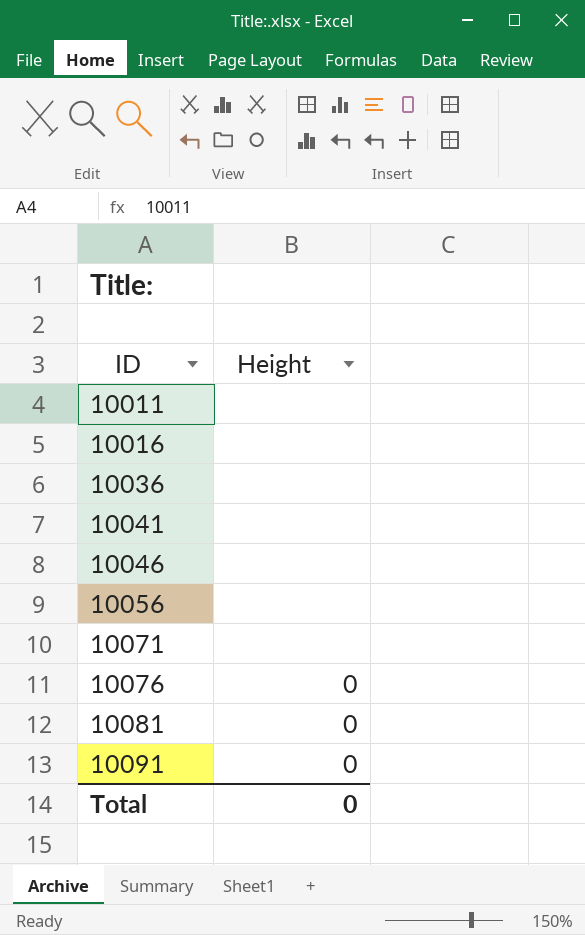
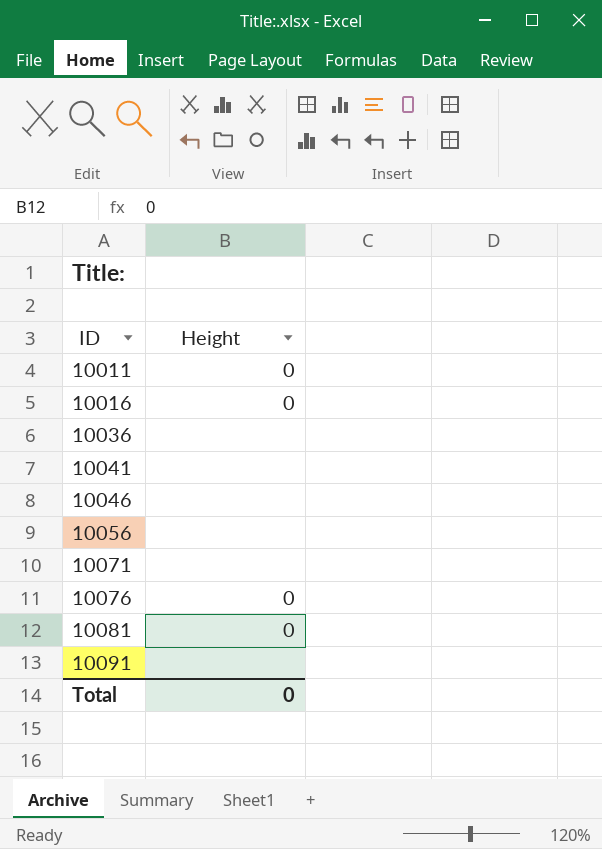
10011 | Height: none -> 0
10016 | Height: none -> 0
10091 | Height: 0 -> none

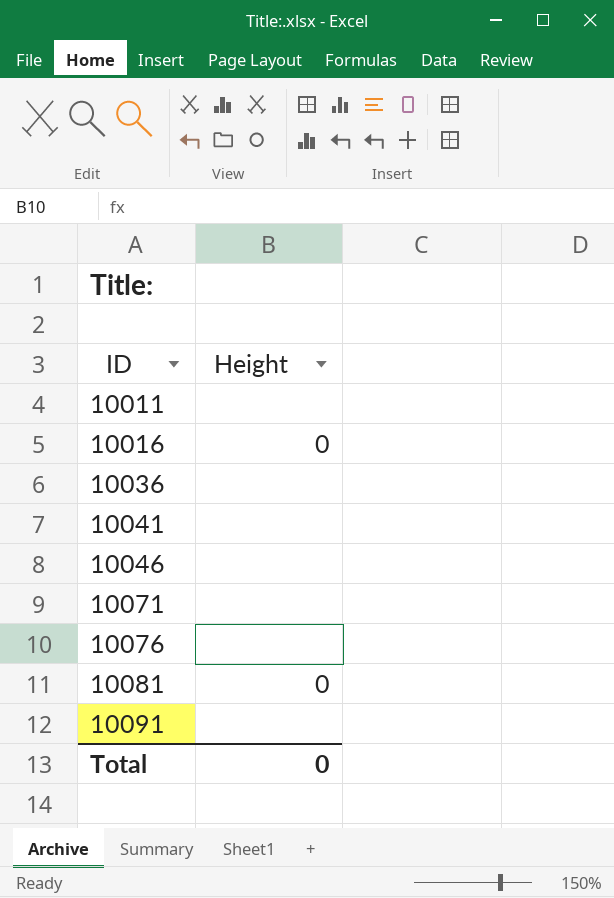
row 10056: none -> none
10011 | Height: 0 -> none
10076 | Height: 0 -> none

